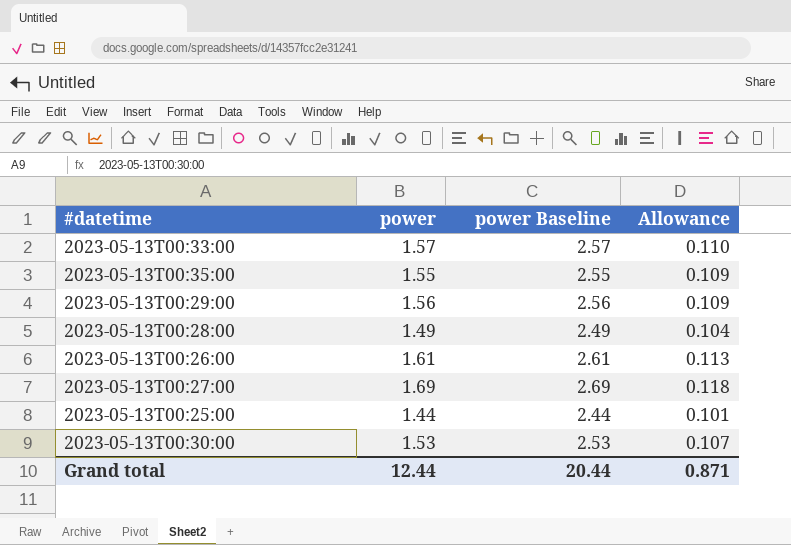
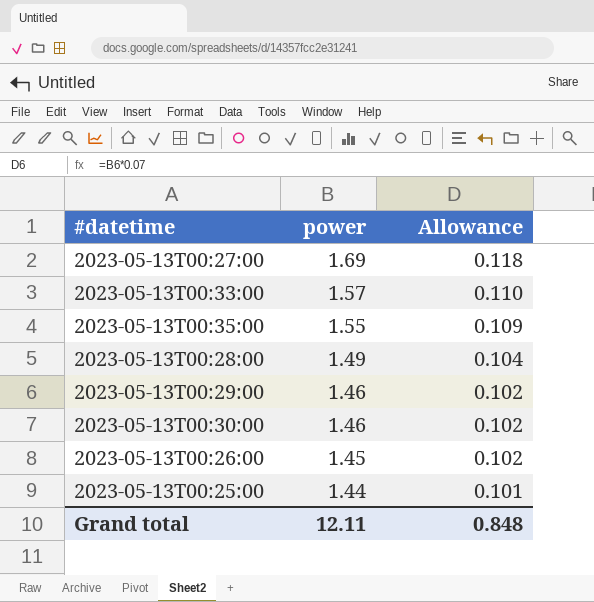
row order: none -> power descending
column power Baseline | formula: [power] + 1 -> none
2023-05-13T00:29:00 | power: 1.56 -> 1.46
2023-05-13T00:29:00 | Allowance: 0.109 -> 0.102
2023-05-13T00:30:00 | power: 1.53 -> 1.46
2023-05-13T00:30:00 | Allowance: 0.107 -> 0.102
2023-05-13T00:26:00 | power: 1.61 -> 1.45
2023-05-13T00:26:00 | Allowance: 0.113 -> 0.102
Grand total | power: 12.44 -> 12.11
Grand total | Allowance: 0.871 -> 0.848

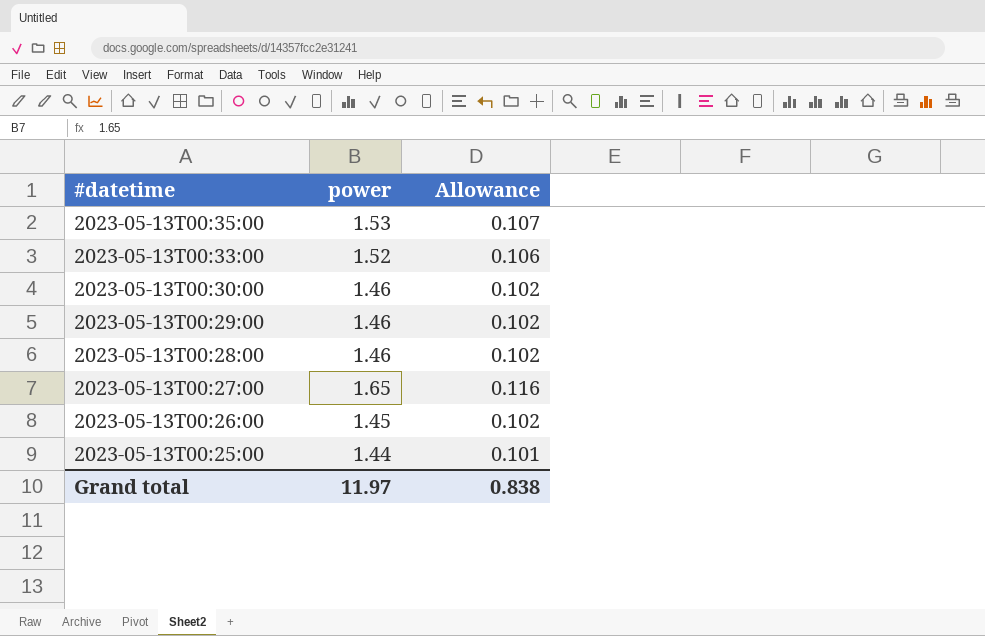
row order: power descending -> #datetime descending
2023-05-13T00:35:00 | power: 1.55 -> 1.53
2023-05-13T00:35:00 | Allowance: 0.109 -> 0.107
2023-05-13T00:33:00 | power: 1.57 -> 1.52
2023-05-13T00:33:00 | Allowance: 0.110 -> 0.106
2023-05-13T00:28:00 | power: 1.49 -> 1.46
2023-05-13T00:28:00 | Allowance: 0.104 -> 0.102
2023-05-13T00:27:00 | power: 1.69 -> 1.65
2023-05-13T00:27:00 | Allowance: 0.118 -> 0.116
Grand total | power: 12.11 -> 11.97
Grand total | Allowance: 0.848 -> 0.838

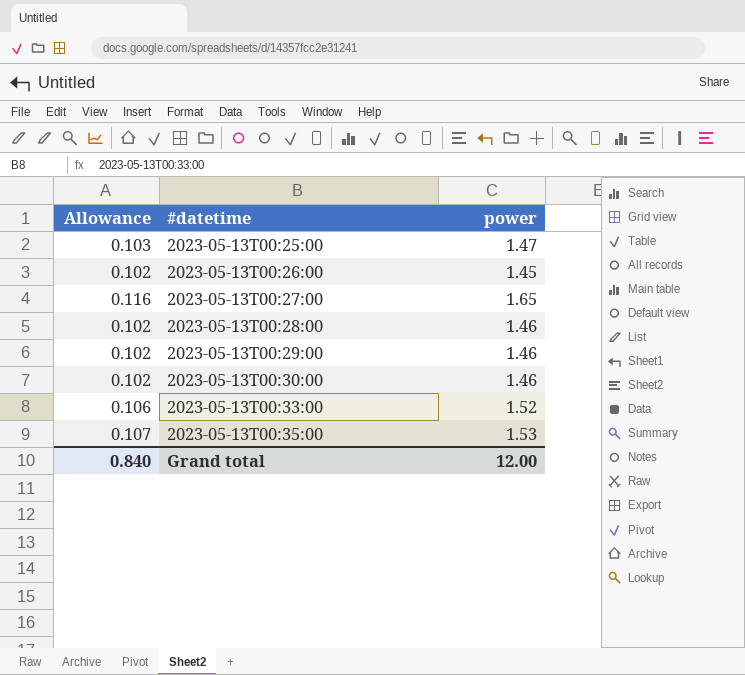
row order: #datetime descending -> #datetime ascending
column Allowance | position: 3 -> 1
2023-05-13T00:25:00 | Allowance: 0.101 -> 0.103
2023-05-13T00:25:00 | power: 1.44 -> 1.47
Grand total | Allowance: 0.838 -> 0.840
Grand total | power: 11.97 -> 12.00

